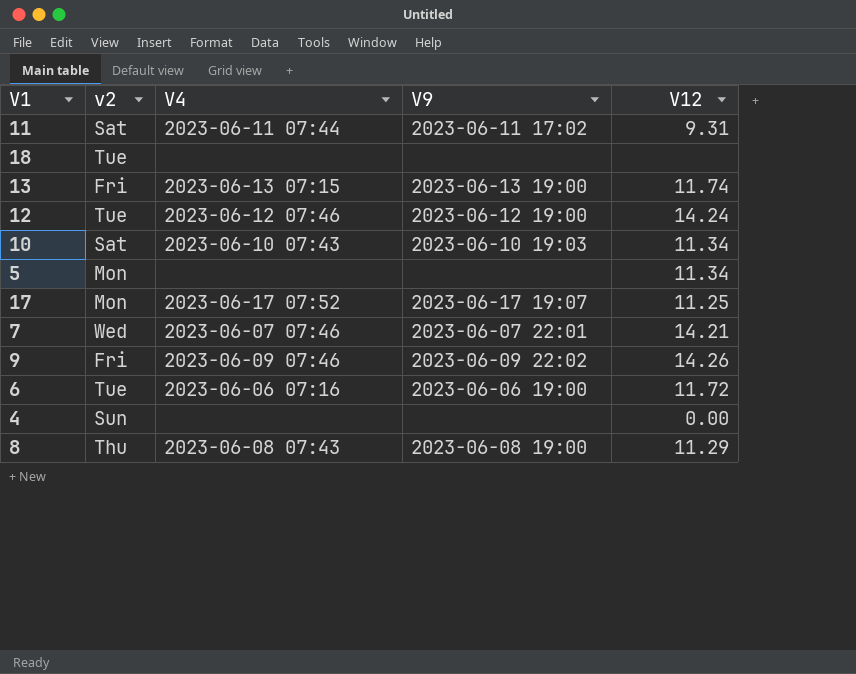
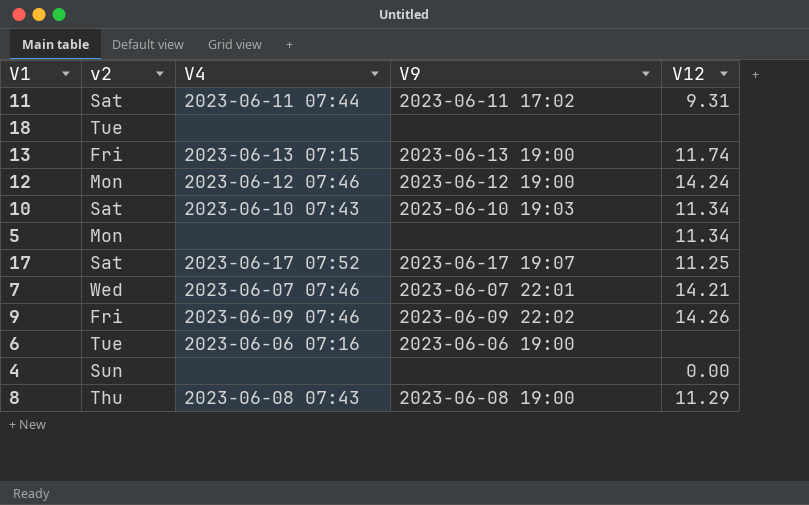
12 | v2: Tue -> Mon
17 | v2: Mon -> Sat
6 | V12: 11.72 -> none

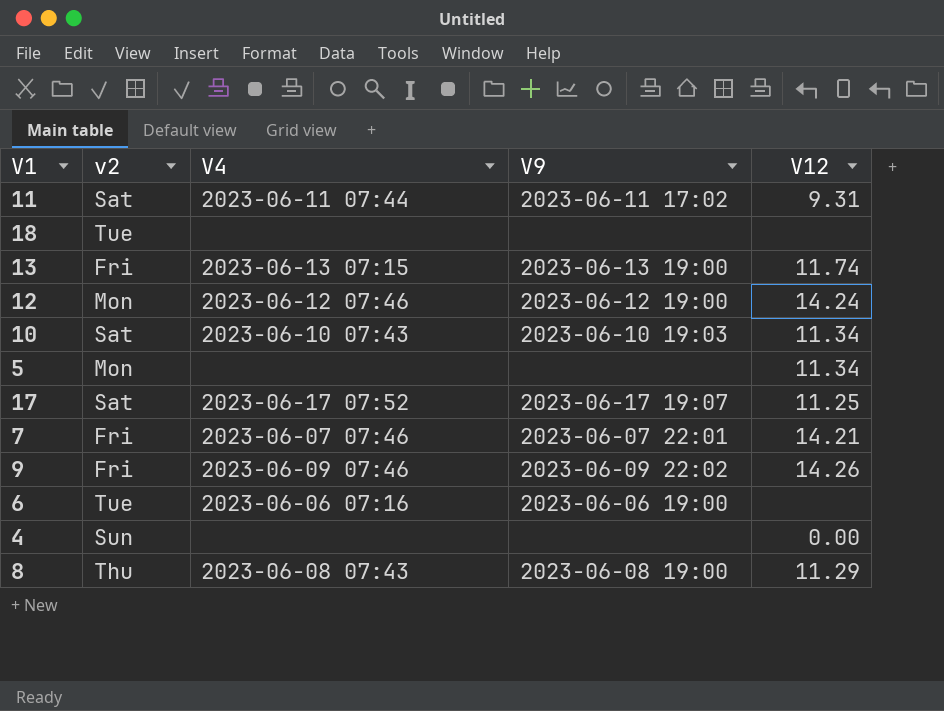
7 | v2: Wed -> Fri

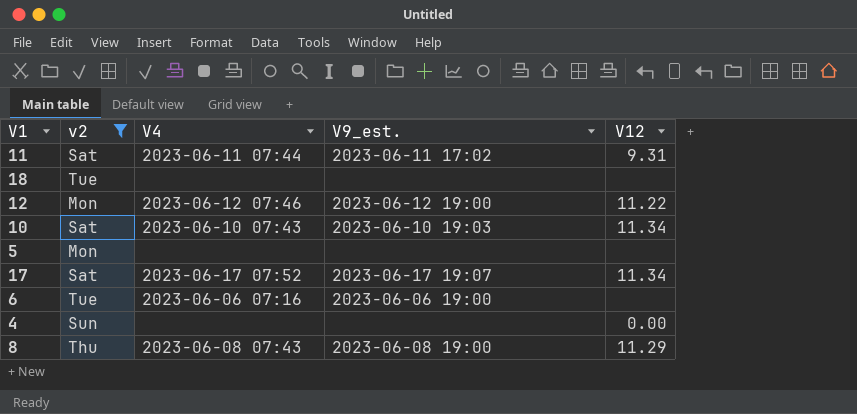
filter: none -> v2 != Fri
column name: V9 -> V9_est.
12 | V12: 14.24 -> 11.22
5 | V12: 11.34 -> none
17 | V12: 11.25 -> 11.34

